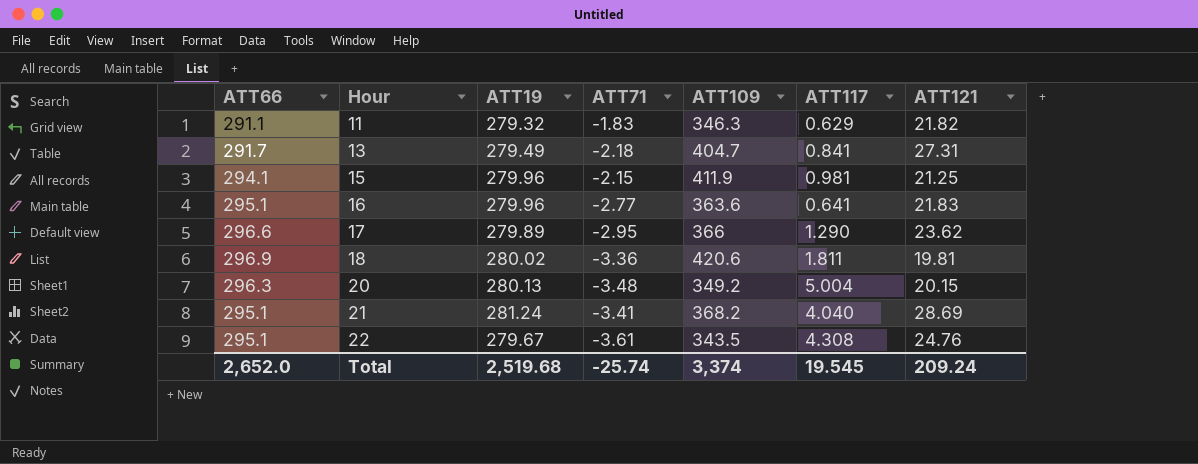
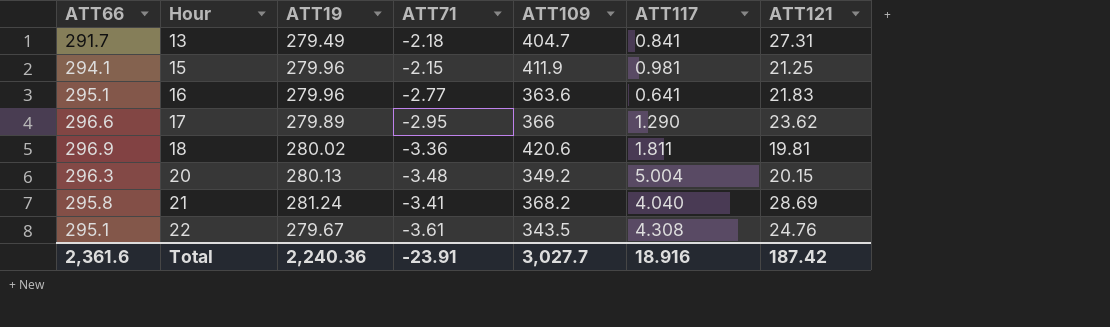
row 11: 291.1 | 279.32 | -1.83 | 346.3 | 0.629 | 21.82 -> none
21 | ATT66: 295.1 -> 295.8
Total | ATT66: 2,652.0 -> 2,361.6
Total | ATT19: 2,519.68 -> 2,240.36
Total | ATT71: -25.74 -> -23.91
Total | ATT109: 3,374 -> 3,027.7
Total | ATT117: 19.545 -> 18.916
Total | ATT121: 209.24 -> 187.42

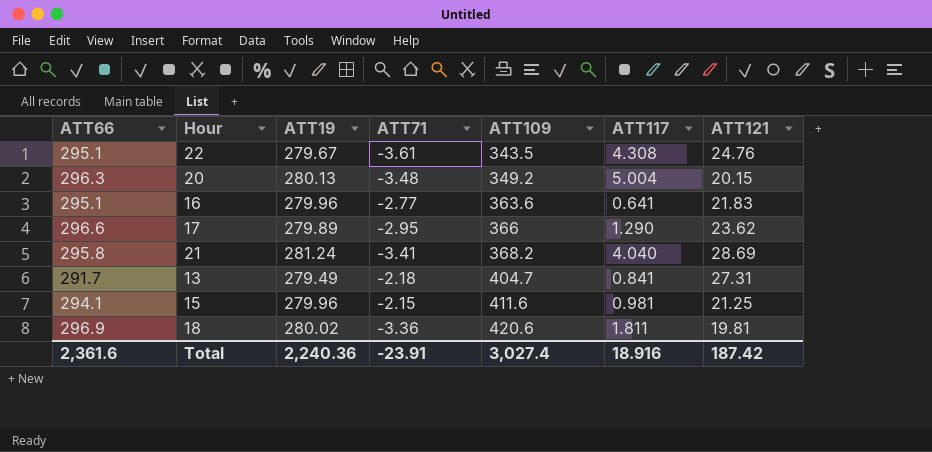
row order: Hour ascending -> ATT109 ascending
15 | ATT109: 411.9 -> 411.6
Total | ATT109: 3,027.7 -> 3,027.4

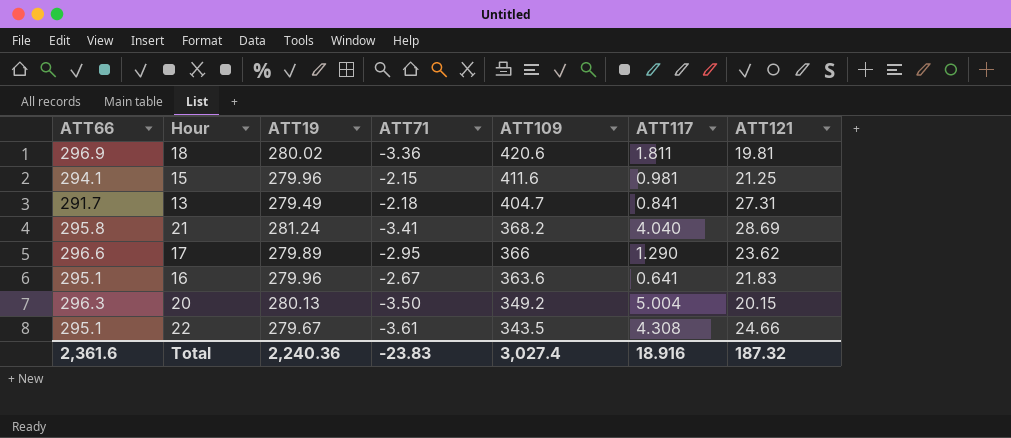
row order: ATT109 ascending -> ATT109 descending
16 | ATT71: -2.77 -> -2.67
20 | ATT71: -3.48 -> -3.50
22 | ATT121: 24.76 -> 24.66
Total | ATT71: -23.91 -> -23.83
Total | ATT121: 187.42 -> 187.32

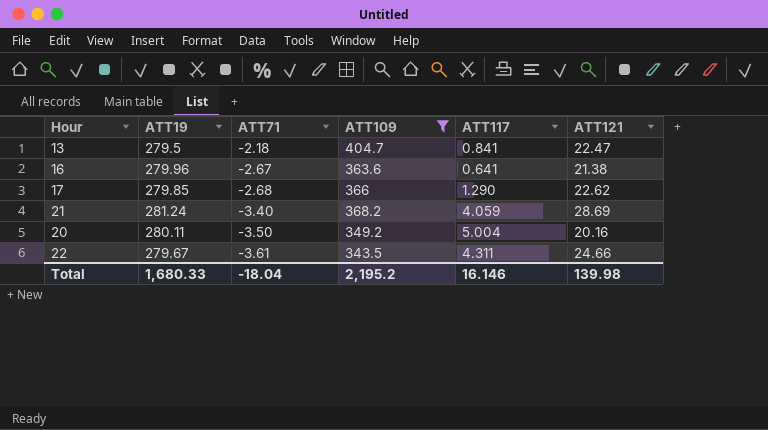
filter: none -> ATT109 <= 404.7
row order: ATT109 descending -> ATT71 descending
column ATT66 | position: 1 -> none
13 | ATT19: 279.49 -> 279.5
13 | ATT121: 27.31 -> 22.47
16 | ATT121: 21.83 -> 21.38
17 | ATT19: 279.89 -> 279.85
17 | ATT71: -2.95 -> -2.68
17 | ATT121: 23.62 -> 22.62
21 | ATT71: -3.41 -> -3.40
21 | ATT117: 4.040 -> 4.059
20 | ATT19: 280.13 -> 280.11
20 | ATT121: 20.15 -> 20.16
22 | ATT117: 4.308 -> 4.311
Total | ATT19: 2,240.36 -> 1,680.33
Total | ATT71: -23.83 -> -18.04
Total | ATT109: 3,027.4 -> 2,195.2
Total | ATT117: 18.916 -> 16.146
Total | ATT121: 187.32 -> 139.98

